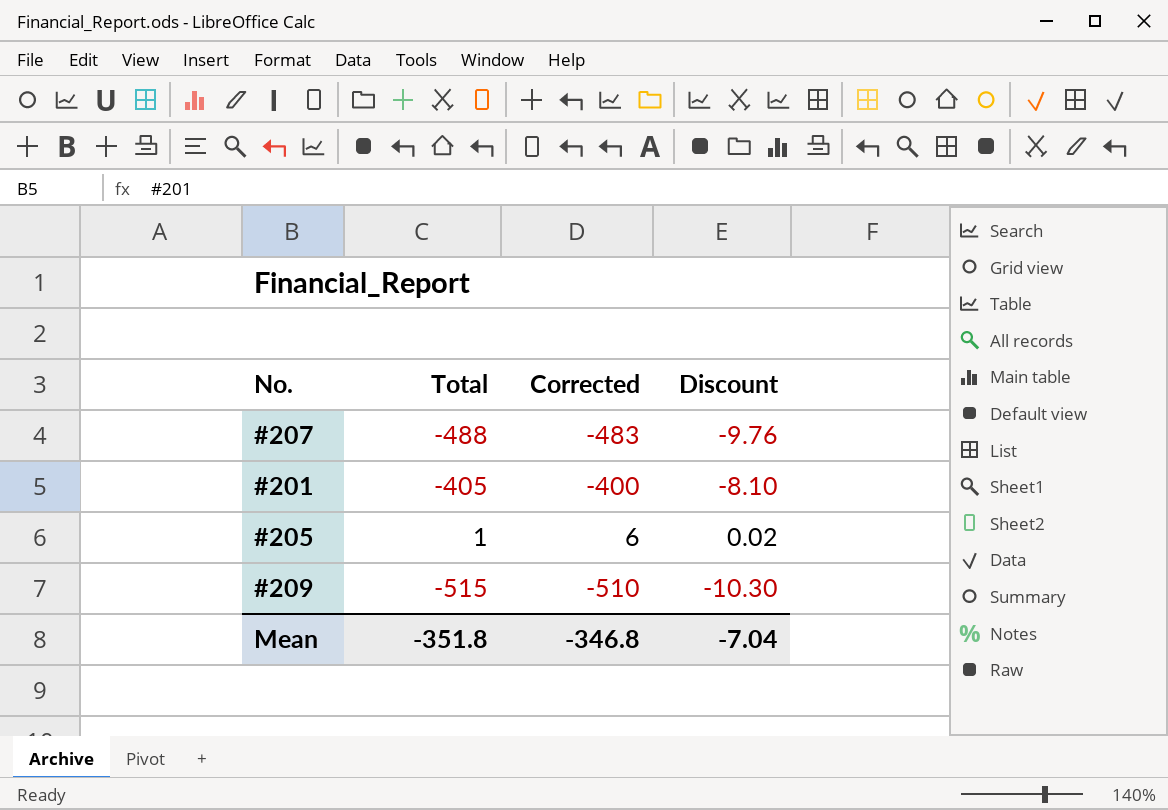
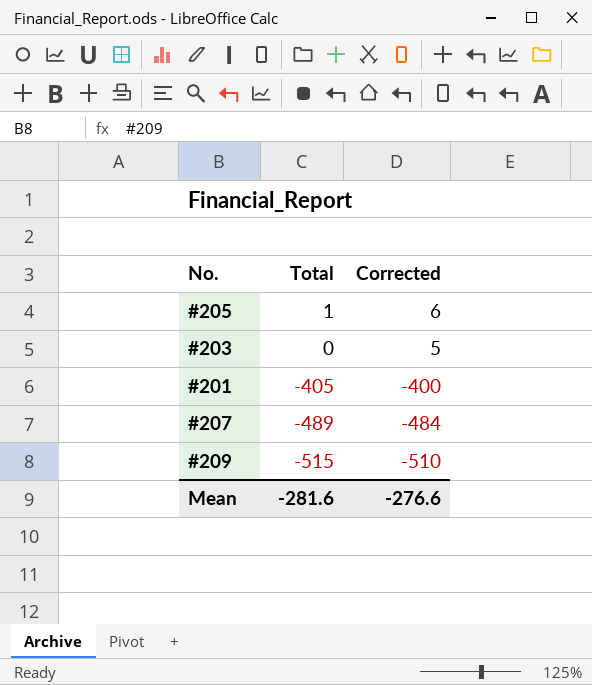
row order: none -> Total descending
column Discount | formula: [Total] * 0.02 -> none
row #203: none -> 0 | 5
#207 | Total: -488 -> -489
#207 | Corrected: -483 -> -484
Mean | Total: -351.8 -> -281.6
Mean | Corrected: -346.8 -> -276.6

